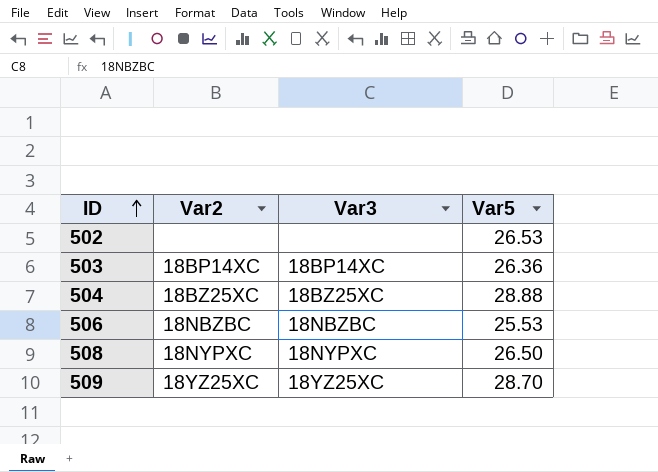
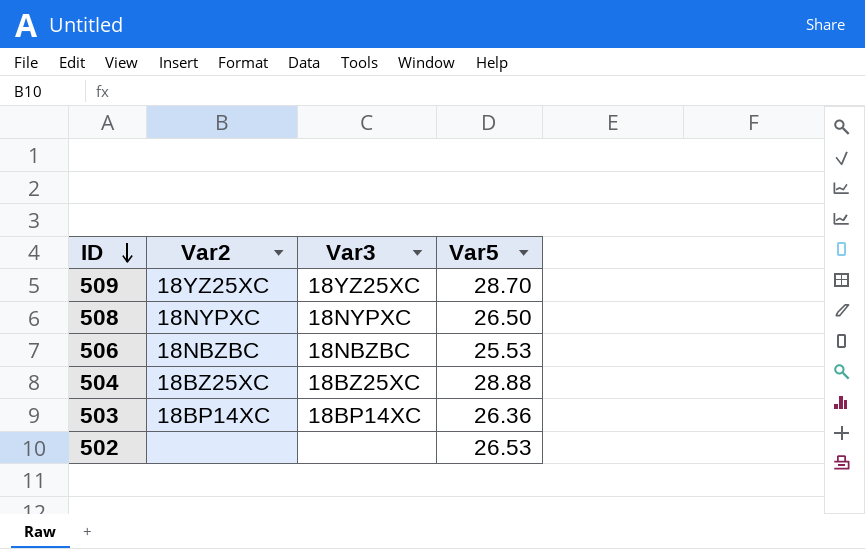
row order: ID ascending -> ID descending

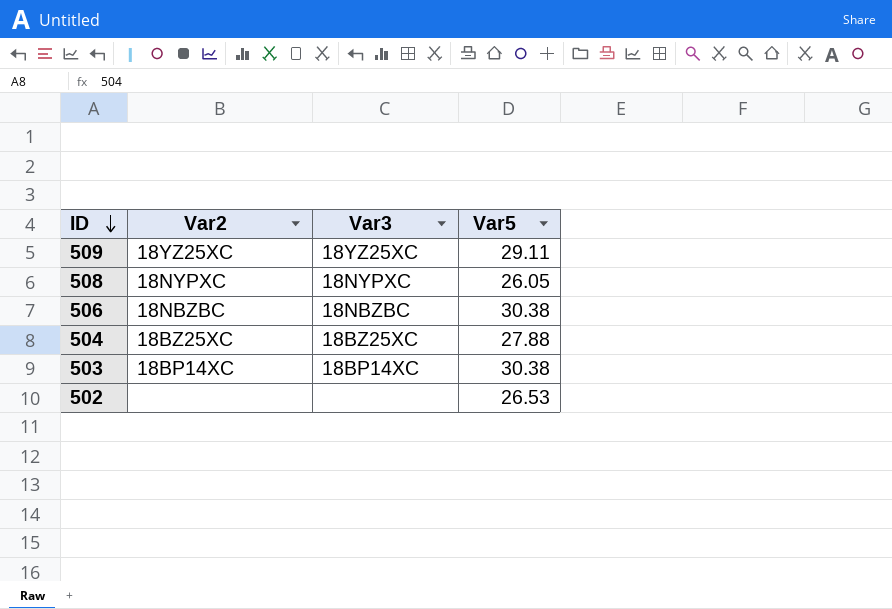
509 | Var5: 28.70 -> 29.11
508 | Var5: 26.50 -> 26.05
506 | Var5: 25.53 -> 30.38
504 | Var5: 28.88 -> 27.88
503 | Var5: 26.36 -> 30.38

